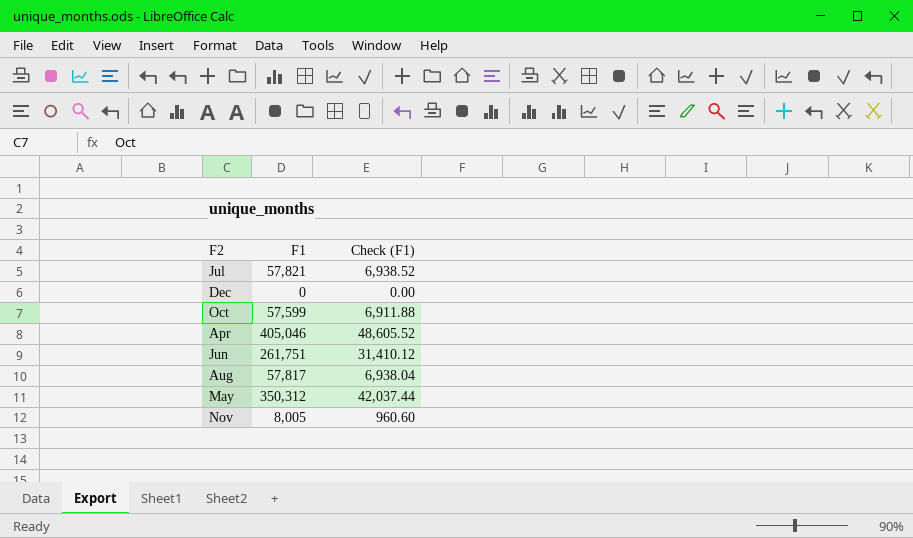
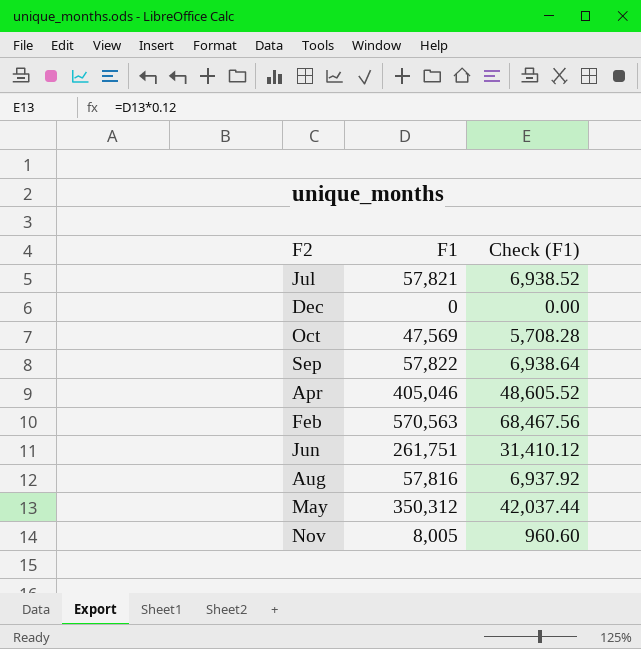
Oct | F1: 57,599 -> 47,569
Oct | Check (F1): 6,911.88 -> 5,708.28
row Sep: none -> 57,822 | 6,938.64
row Feb: none -> 570,563 | 68,467.56
Aug | F1: 57,817 -> 57,816
Aug | Check (F1): 6,938.04 -> 6,937.92

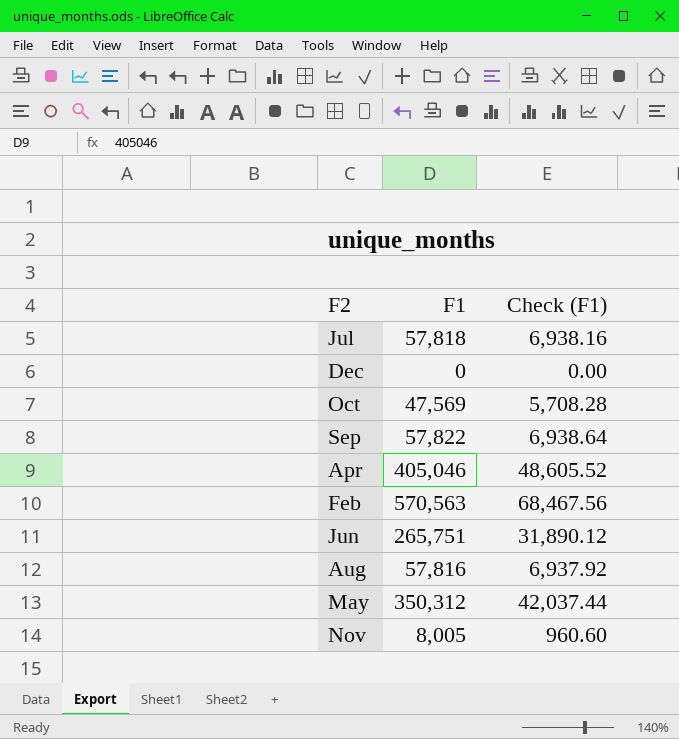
Jul | F1: 57,821 -> 57,818
Jul | Check (F1): 6,938.52 -> 6,938.16
Jun | F1: 261,751 -> 265,751
Jun | Check (F1): 31,410.12 -> 31,890.12

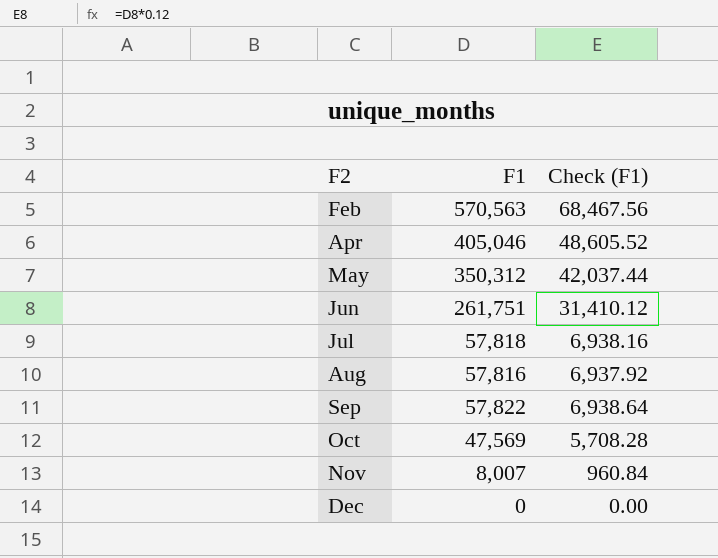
row order: none -> F2 ascending
Jun | F1: 265,751 -> 261,751
Jun | Check (F1): 31,890.12 -> 31,410.12
Nov | F1: 8,005 -> 8,007
Nov | Check (F1): 960.60 -> 960.84

